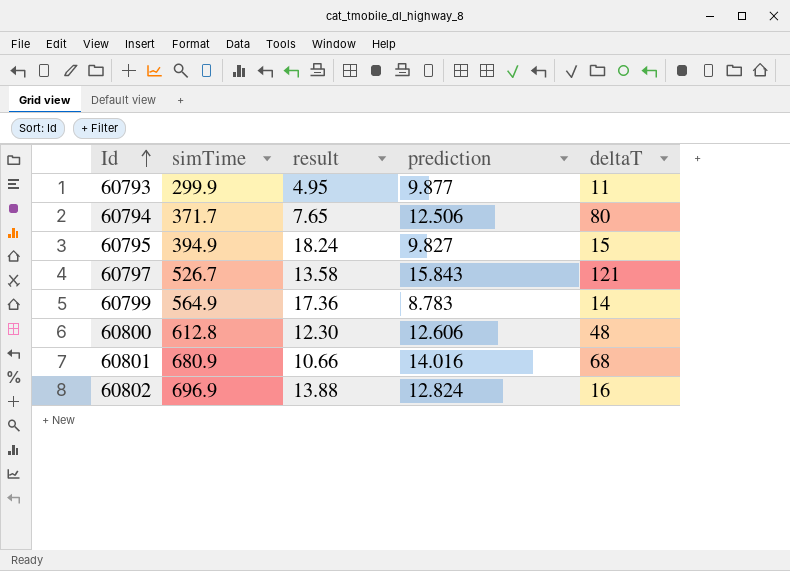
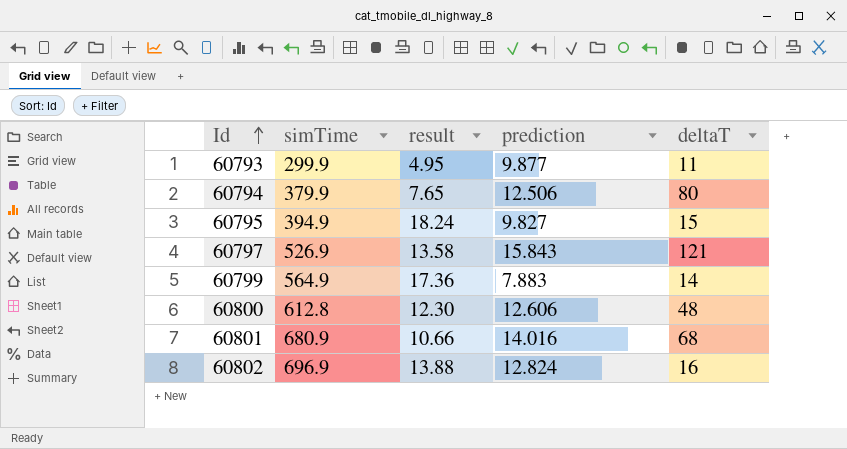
60794 | simTime: 371.7 -> 379.9
60797 | simTime: 526.7 -> 526.9
60799 | prediction: 8.783 -> 7.883

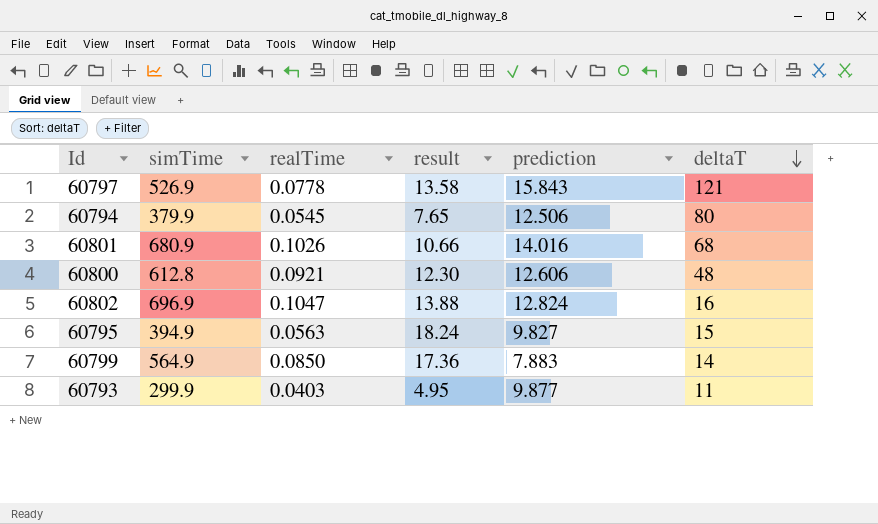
row order: Id ascending -> deltaT descending
column realTime | position: none -> 3

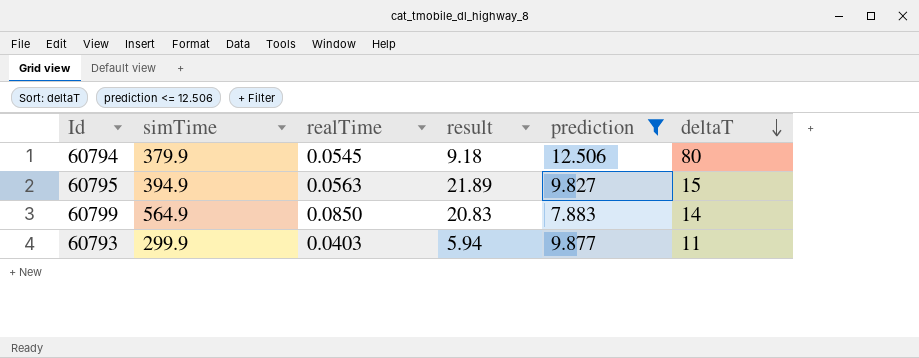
filter: none -> prediction <= 12.506
60794 | result: 7.65 -> 9.18
60795 | result: 18.24 -> 21.89
60799 | result: 17.36 -> 20.83
60793 | result: 4.95 -> 5.94

